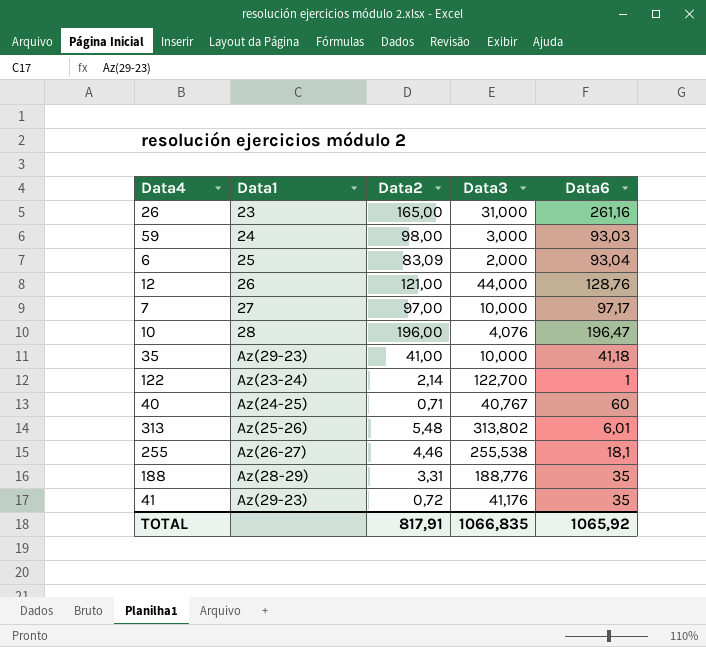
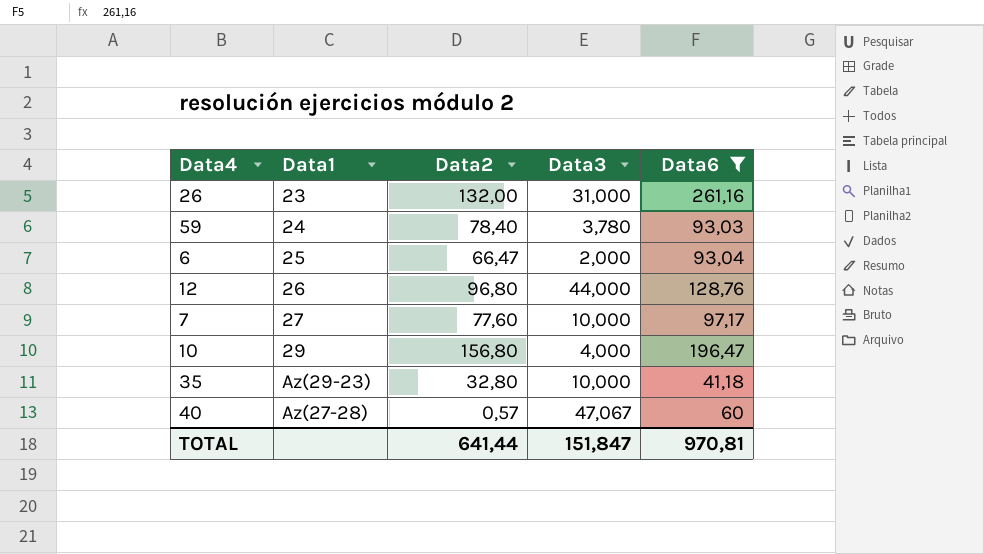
filter: none -> Data6 >= 41,18
26 | Data2: 165,00 -> 132,00
59 | Data2: 98,00 -> 78,40
59 | Data3: 3,000 -> 3,780
6 | Data2: 83,09 -> 66,47
12 | Data2: 121,00 -> 96,80
7 | Data2: 97,00 -> 77,60
10 | Data1: 28 -> 29
10 | Data2: 196,00 -> 156,80
10 | Data3: 4,076 -> 4,000
35 | Data2: 41,00 -> 32,80
40 | Data1: Az(24-25) -> Az(27-28)
40 | Data2: 0,71 -> 0,57
40 | Data3: 40,767 -> 47,067
TOTAL | Data2: 817,91 -> 641,44
TOTAL | Data3: 1066,835 -> 151,847
TOTAL | Data6: 1065,92 -> 970,81

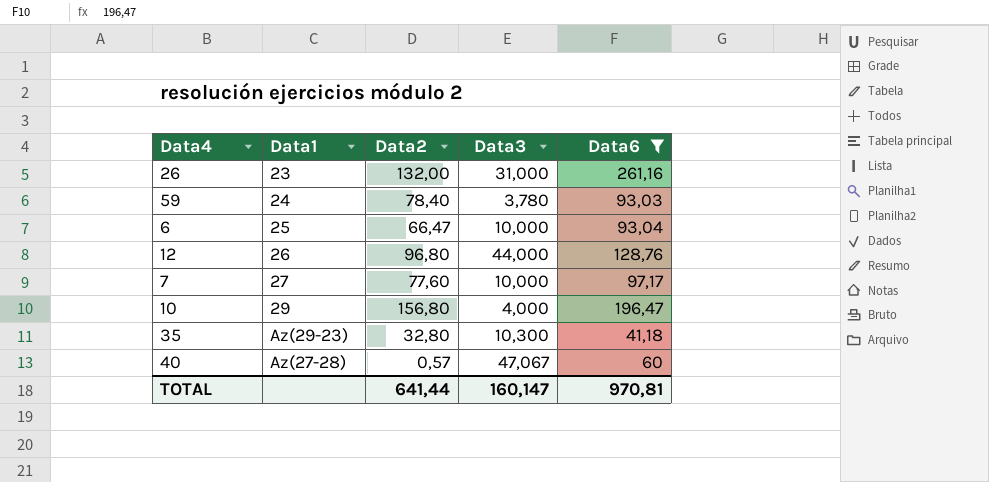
6 | Data3: 2,000 -> 10,000
35 | Data3: 10,000 -> 10,300
TOTAL | Data3: 151,847 -> 160,147

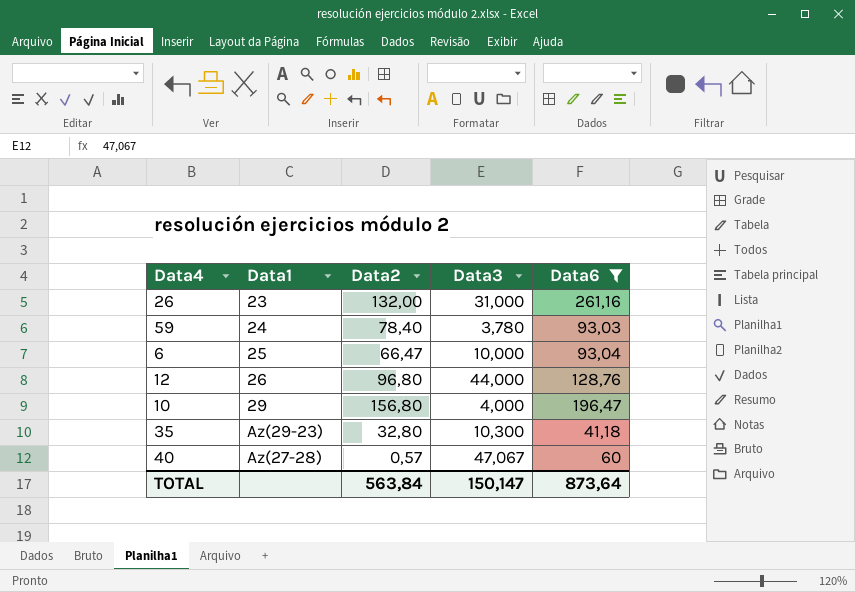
row 7: 27 | 77,60 | 10,000 | 97,17 -> none
TOTAL | Data2: 641,44 -> 563,84
TOTAL | Data3: 160,147 -> 150,147
TOTAL | Data6: 970,81 -> 873,64

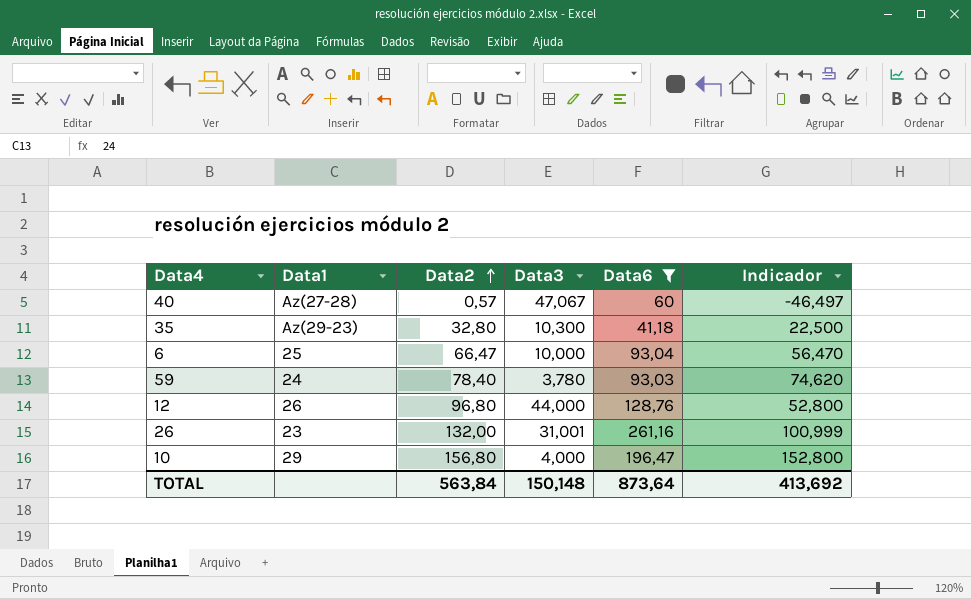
row order: none -> Data2 ascending
column Indicador | formula: none -> [Data2] - [Data3]
26 | Data3: 31,000 -> 31,001
TOTAL | Data3: 150,147 -> 150,148

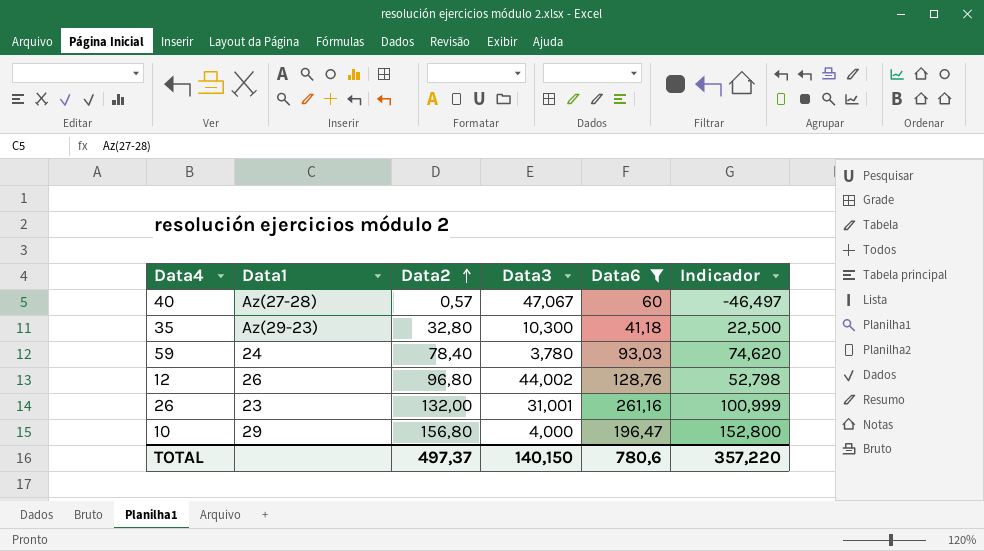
row 6: 25 | 66,47 | 10,000 | 93,04 | 56,470 -> none
12 | Data3: 44,000 -> 44,002
12 | Indicador: 52,800 -> 52,798
TOTAL | Data2: 563,84 -> 497,37
TOTAL | Data3: 150,148 -> 140,150
TOTAL | Data6: 873,64 -> 780,6
TOTAL | Indicador: 413,692 -> 357,220

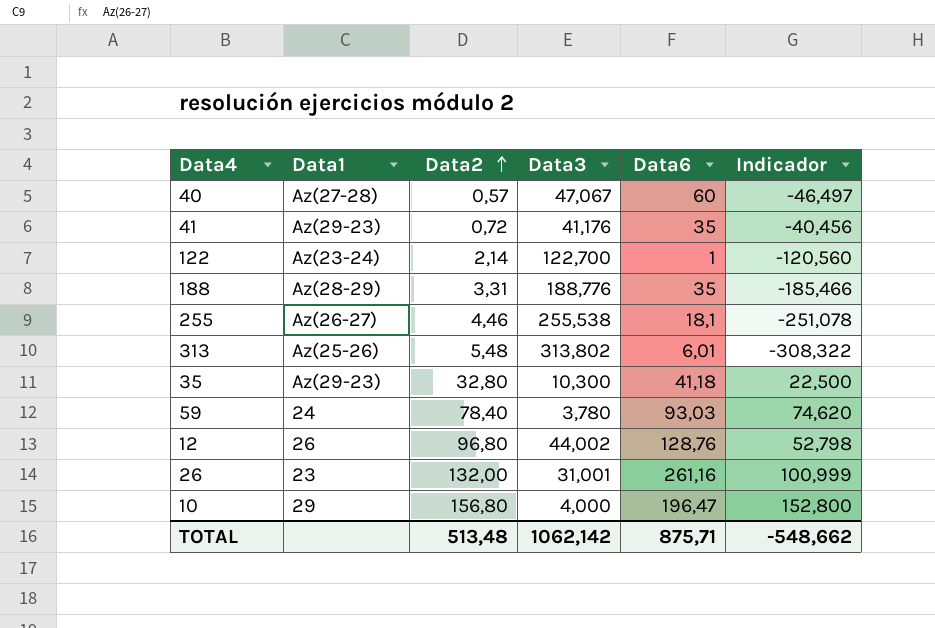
filter: Data6 >= 41,18 -> none
TOTAL | Data2: 497,37 -> 513,48
TOTAL | Data3: 140,150 -> 1062,142
TOTAL | Data6: 780,6 -> 875,71
TOTAL | Indicador: 357,220 -> -548,662

